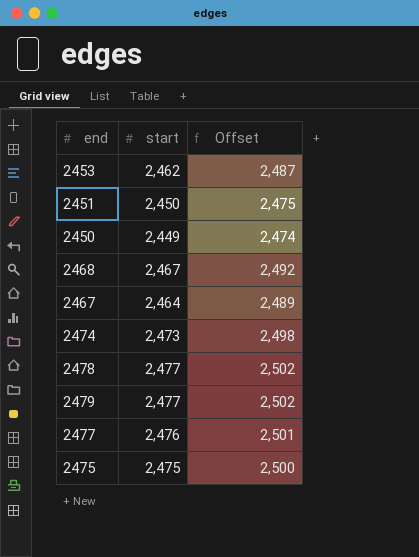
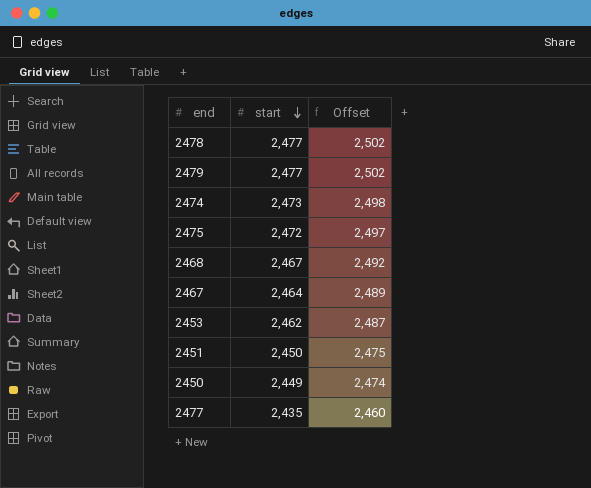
row order: none -> start descending
2475 | start: 2,475 -> 2,472
2475 | Offset: 2,500 -> 2,497
2477 | start: 2,476 -> 2,435
2477 | Offset: 2,501 -> 2,460

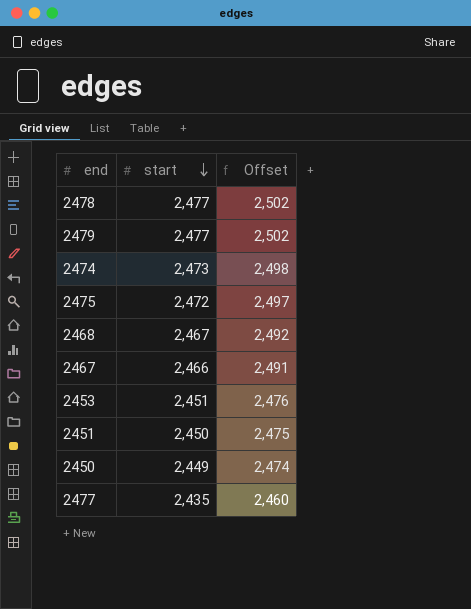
2467 | start: 2,464 -> 2,466
2467 | Offset: 2,489 -> 2,491
2453 | start: 2,462 -> 2,451
2453 | Offset: 2,487 -> 2,476

